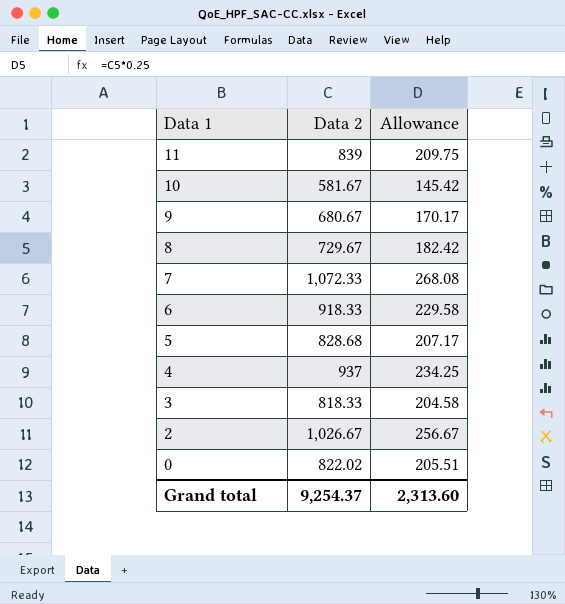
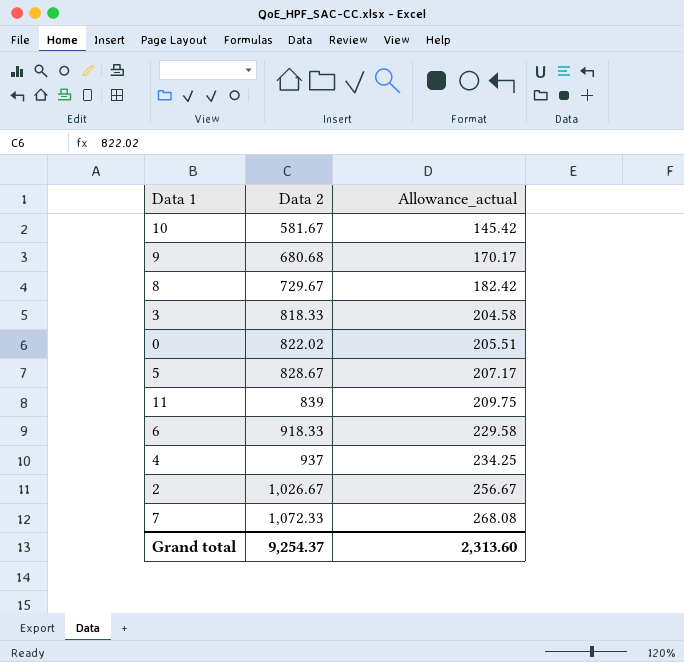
row order: Data 1 descending -> Data 2 ascending
column name: Allowance -> Allowance_actual
9 | Data 2: 680.67 -> 680.68
5 | Data 2: 828.68 -> 828.67

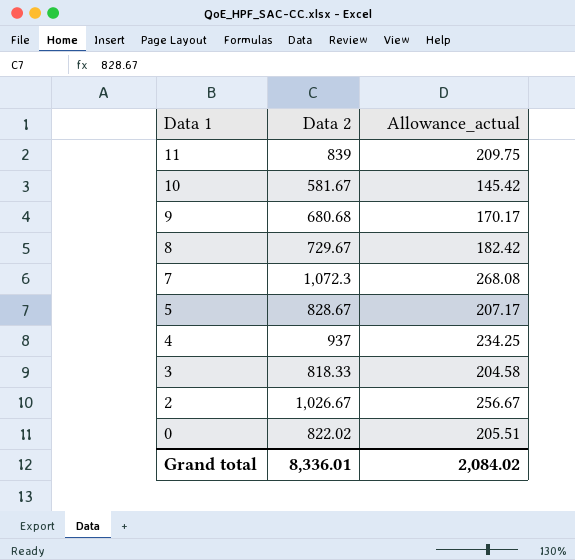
row order: Data 2 ascending -> Data 1 descending
row 6: 918.33 | 229.58 -> none
7 | Data 2: 1,072.33 -> 1,072.3
Grand total | Data 2: 9,254.37 -> 8,336.01
Grand total | Allowance_actual: 2,313.60 -> 2,084.02

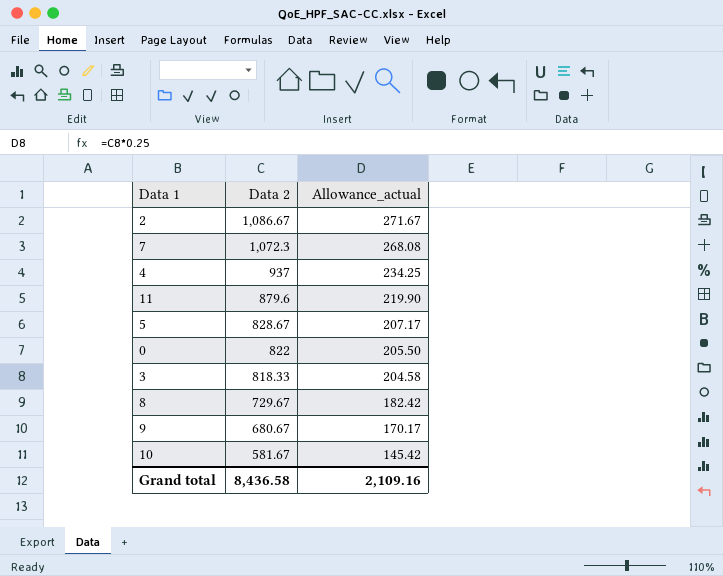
row order: Data 1 descending -> Data 2 descending
2 | Data 2: 1,026.67 -> 1,086.67
2 | Allowance_actual: 256.67 -> 271.67
11 | Data 2: 839 -> 879.6
11 | Allowance_actual: 209.75 -> 219.90
0 | Data 2: 822.02 -> 822
0 | Allowance_actual: 205.51 -> 205.50
9 | Data 2: 680.68 -> 680.67
Grand total | Data 2: 8,336.01 -> 8,436.58
Grand total | Allowance_actual: 2,084.02 -> 2,109.16

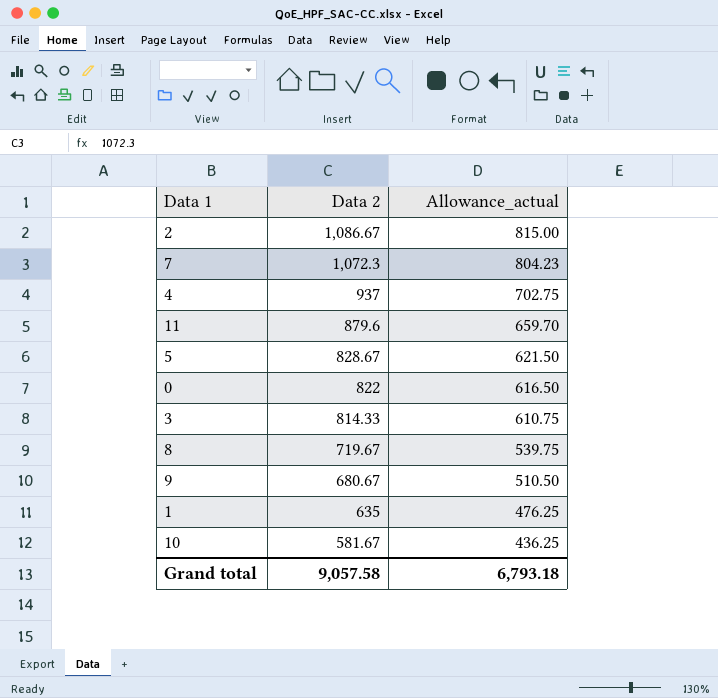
column Allowance_actual | formula: [Data 2] * 0.25 -> [Data 2] * 0.75
3 | Data 2: 818.33 -> 814.33
8 | Data 2: 729.67 -> 719.67
row 1: none -> 635 | 476.25
Grand total | Data 2: 8,436.58 -> 9,057.58
Grand total | Allowance_actual: 2,109.16 -> 6,793.18

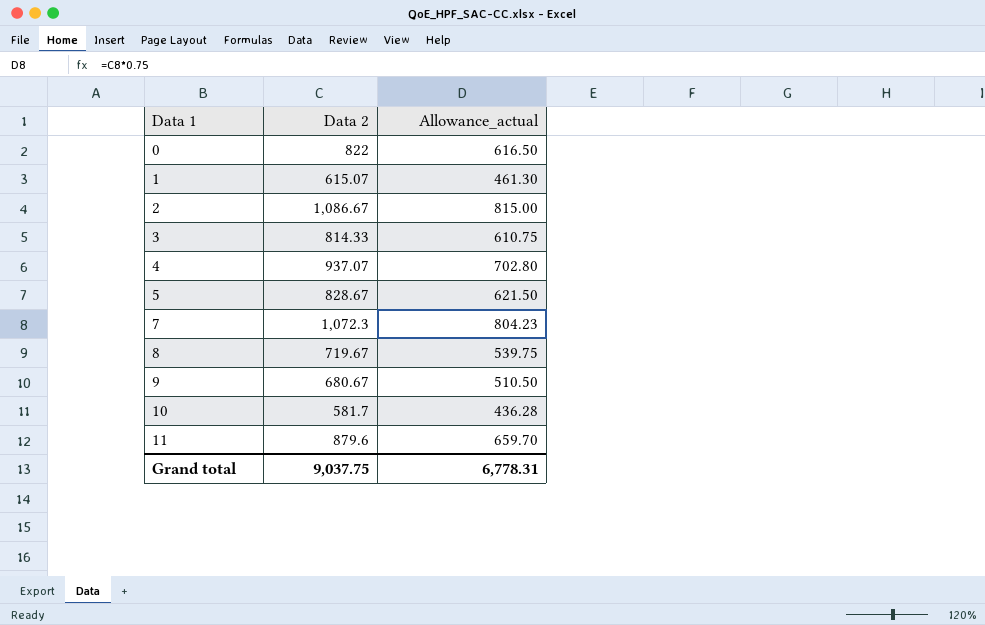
row order: Data 2 descending -> Data 1 ascending
1 | Data 2: 635 -> 615.07
1 | Allowance_actual: 476.25 -> 461.30
4 | Data 2: 937 -> 937.07
4 | Allowance_actual: 702.75 -> 702.80
10 | Data 2: 581.67 -> 581.7
10 | Allowance_actual: 436.25 -> 436.28
Grand total | Data 2: 9,057.58 -> 9,037.75
Grand total | Allowance_actual: 6,793.18 -> 6,778.31

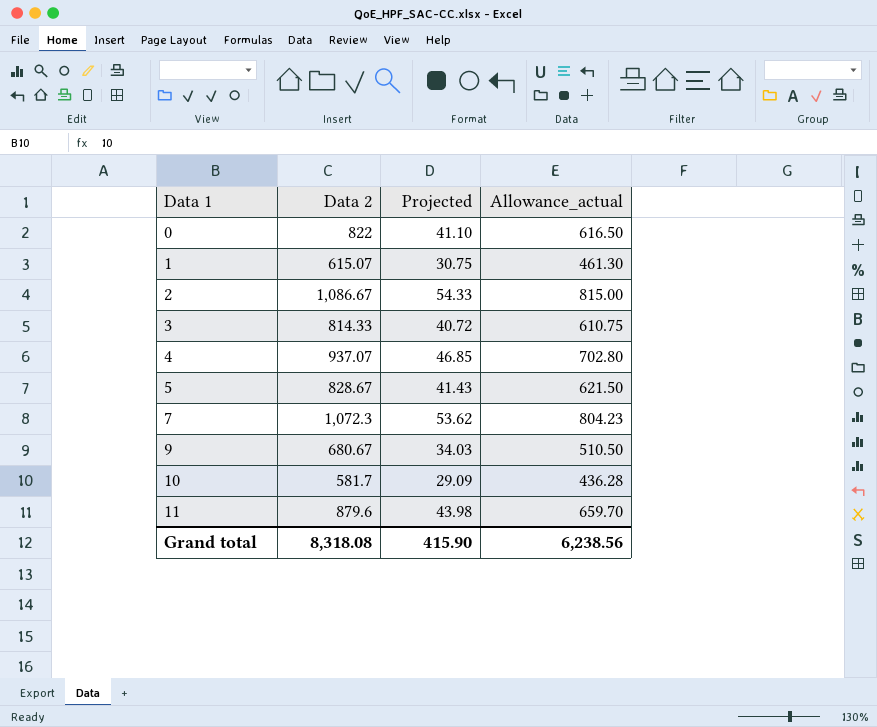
column Projected | formula: none -> [Data 2] * 0.05
row 8: 719.67 | 539.75 -> none
Grand total | Data 2: 9,037.75 -> 8,318.08
Grand total | Allowance_actual: 6,778.31 -> 6,238.56

